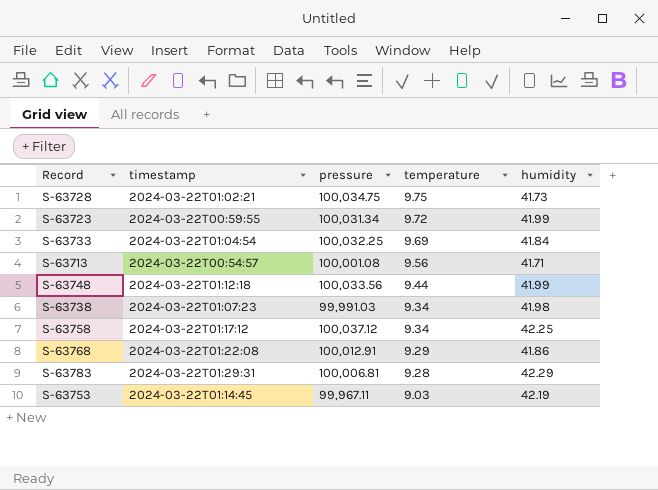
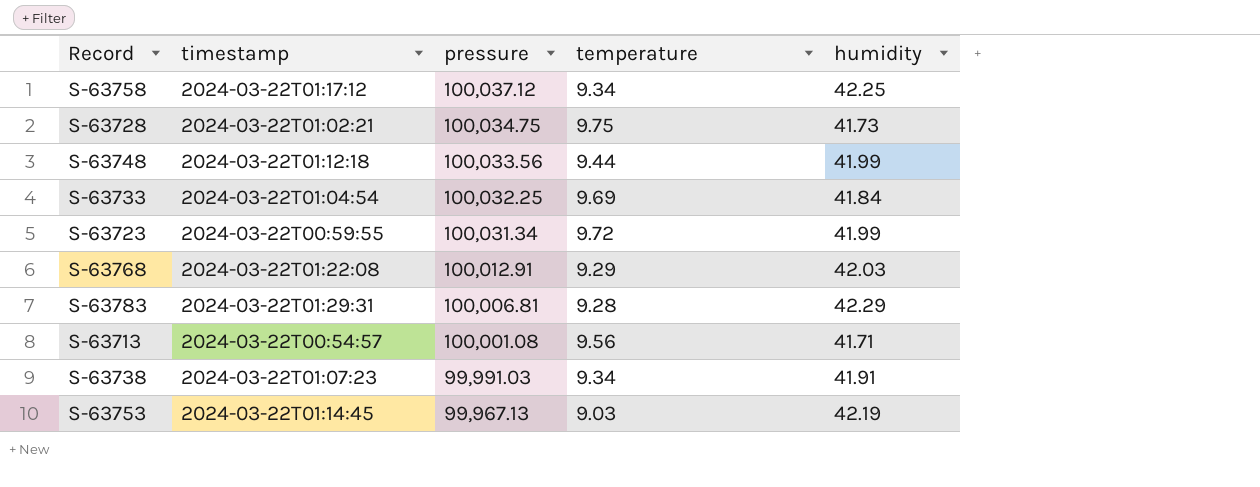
row order: temperature descending -> pressure descending
S-63768 | humidity: 41.86 -> 42.03
S-63738 | humidity: 41.98 -> 41.91
S-63753 | pressure: 99,967.11 -> 99,967.13

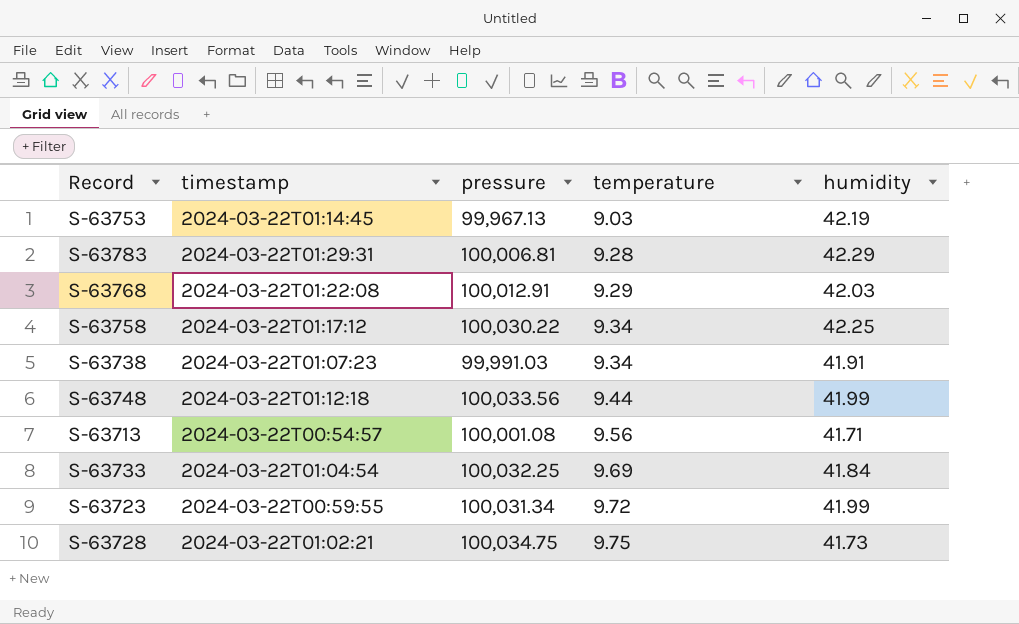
row order: pressure descending -> temperature ascending
S-63758 | pressure: 100,037.12 -> 100,030.22

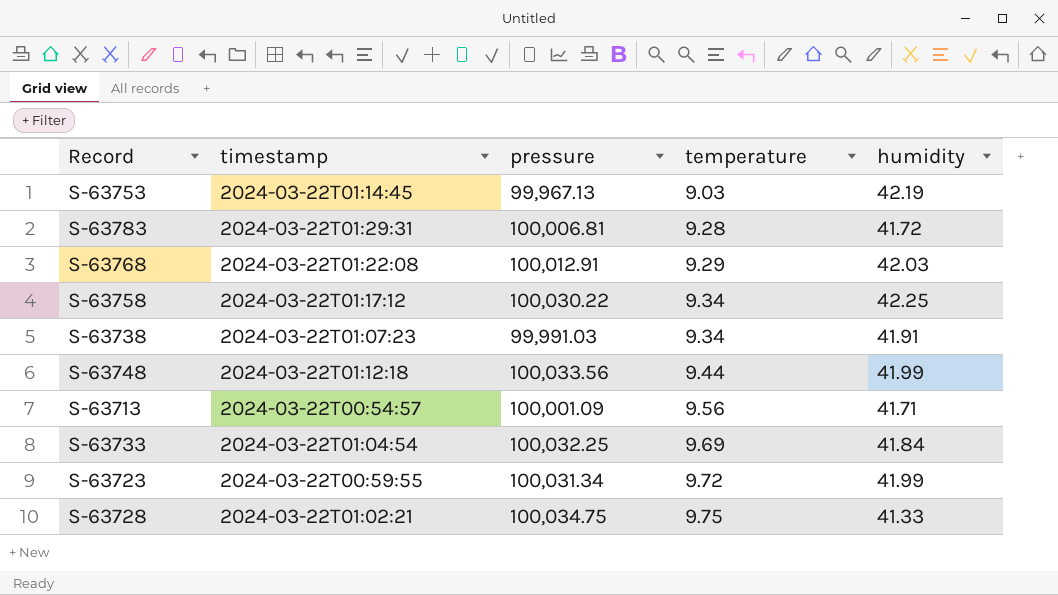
S-63783 | humidity: 42.29 -> 41.72
S-63713 | pressure: 100,001.08 -> 100,001.09
S-63728 | humidity: 41.73 -> 41.33

